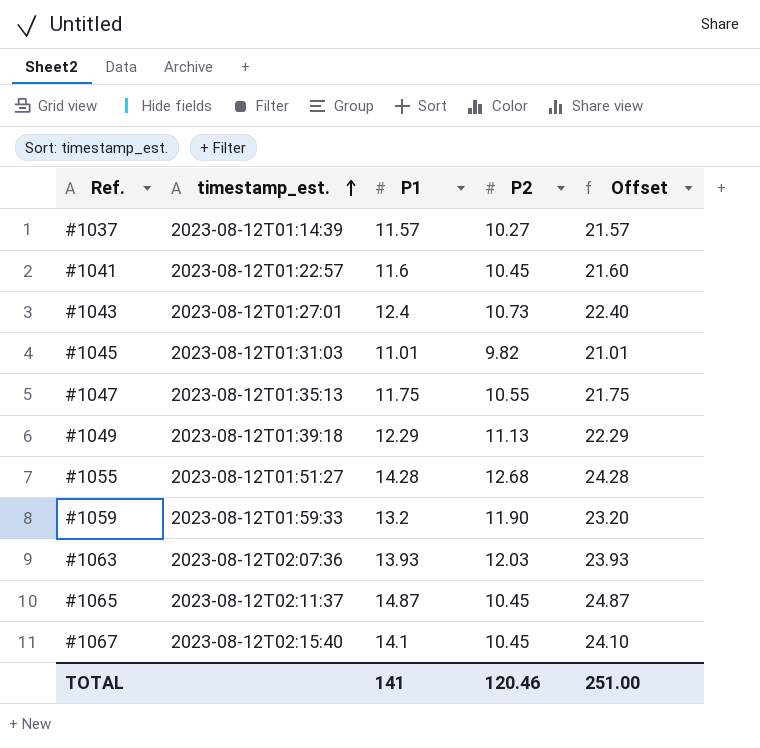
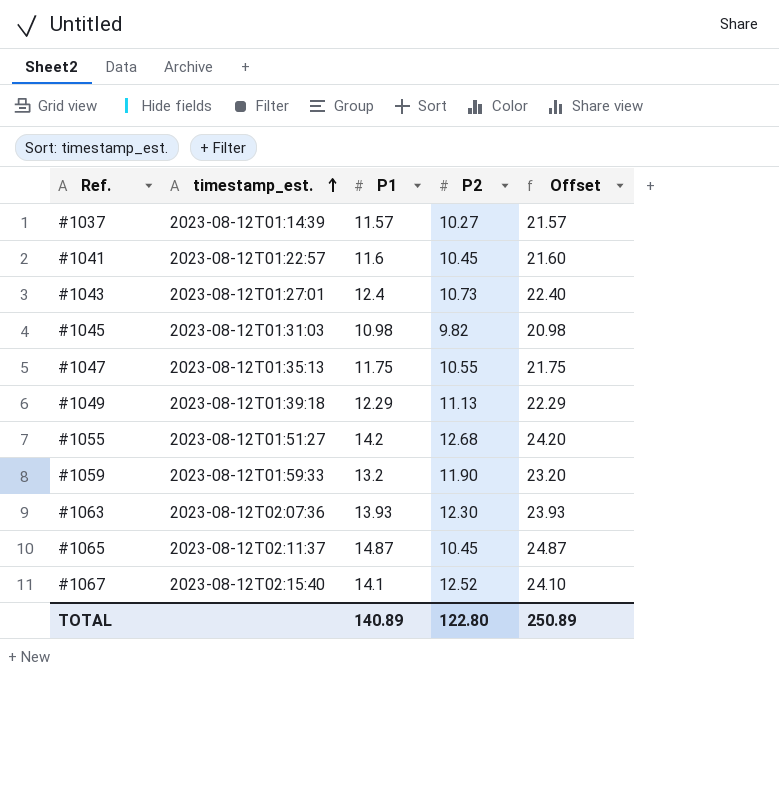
#1045 | P1: 11.01 -> 10.98
#1045 | Offset: 21.01 -> 20.98
#1055 | P1: 14.28 -> 14.2
#1055 | Offset: 24.28 -> 24.20
#1063 | P2: 12.03 -> 12.30
#1067 | P2: 10.45 -> 12.52
TOTAL | P1: 141 -> 140.89
TOTAL | P2: 120.46 -> 122.80
TOTAL | Offset: 251.00 -> 250.89

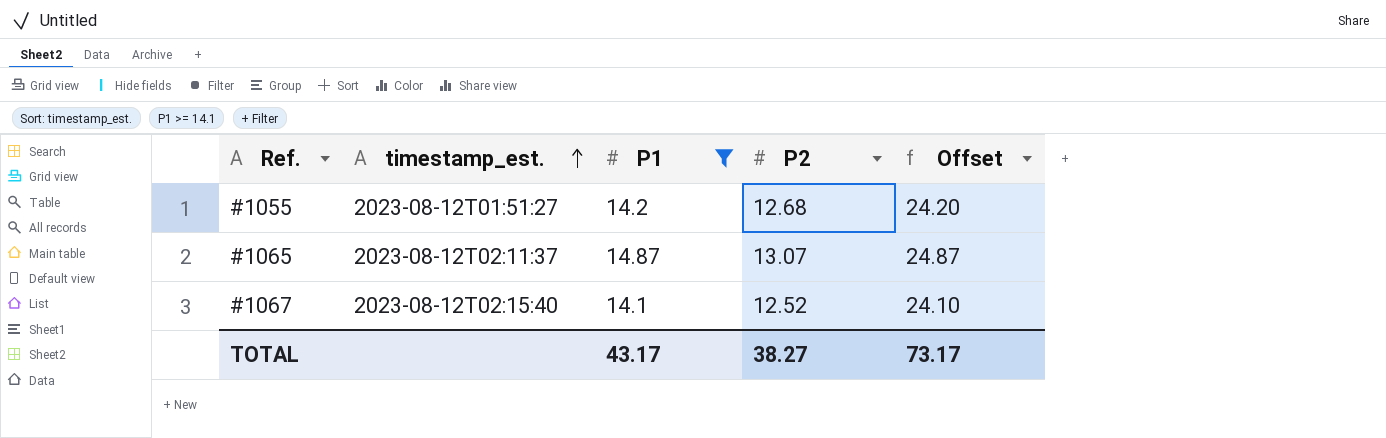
filter: none -> P1 >= 14.1
#1065 | P2: 10.45 -> 13.07
TOTAL | P1: 140.89 -> 43.17
TOTAL | P2: 122.80 -> 38.27
TOTAL | Offset: 250.89 -> 73.17

